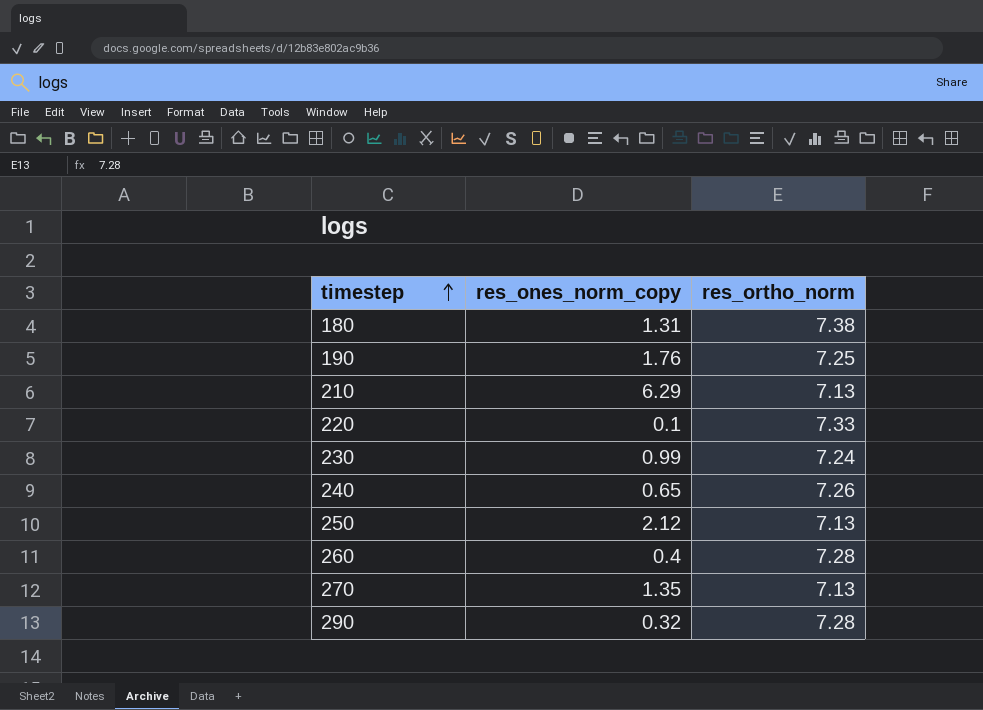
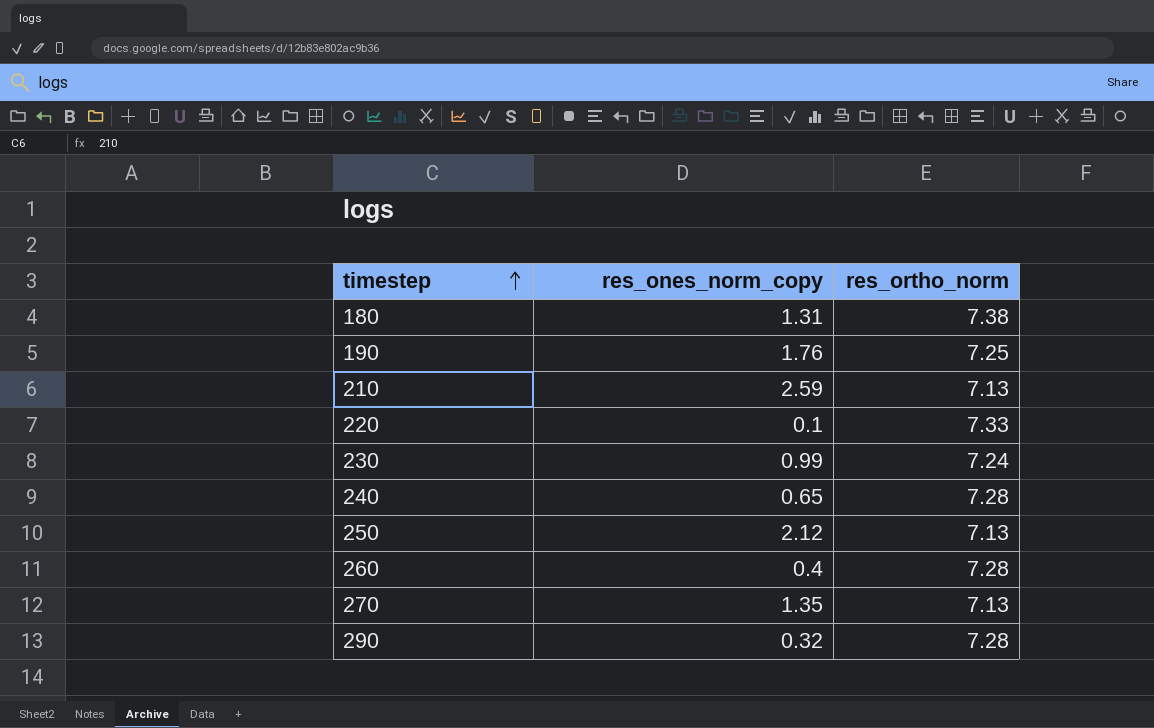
210 | res_ones_norm_copy: 6.29 -> 2.59
240 | res_ortho_norm: 7.26 -> 7.28

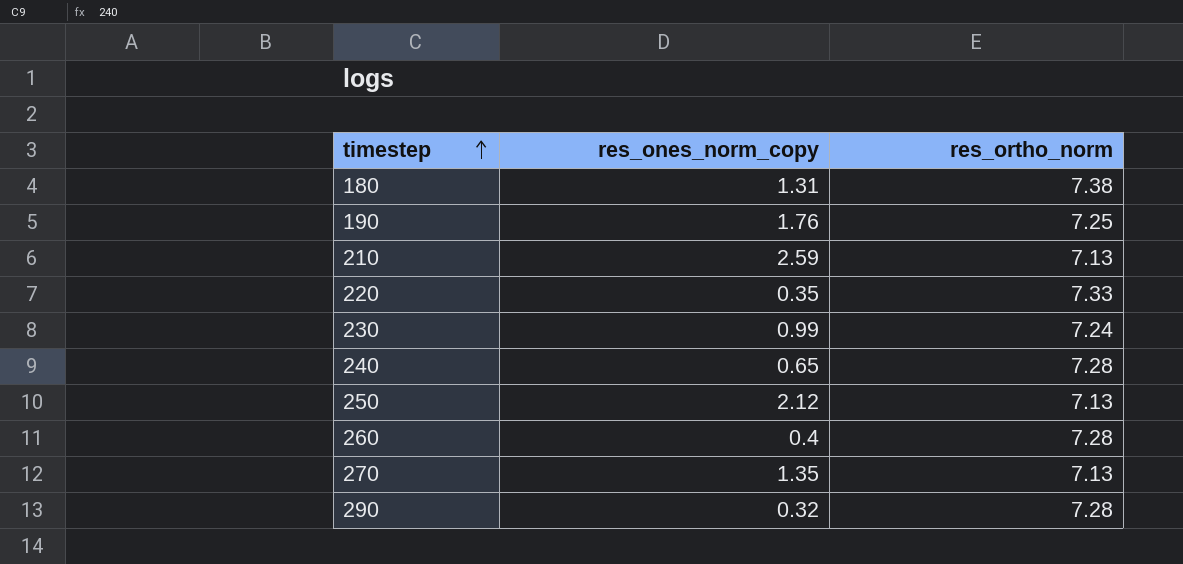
220 | res_ones_norm_copy: 0.1 -> 0.35

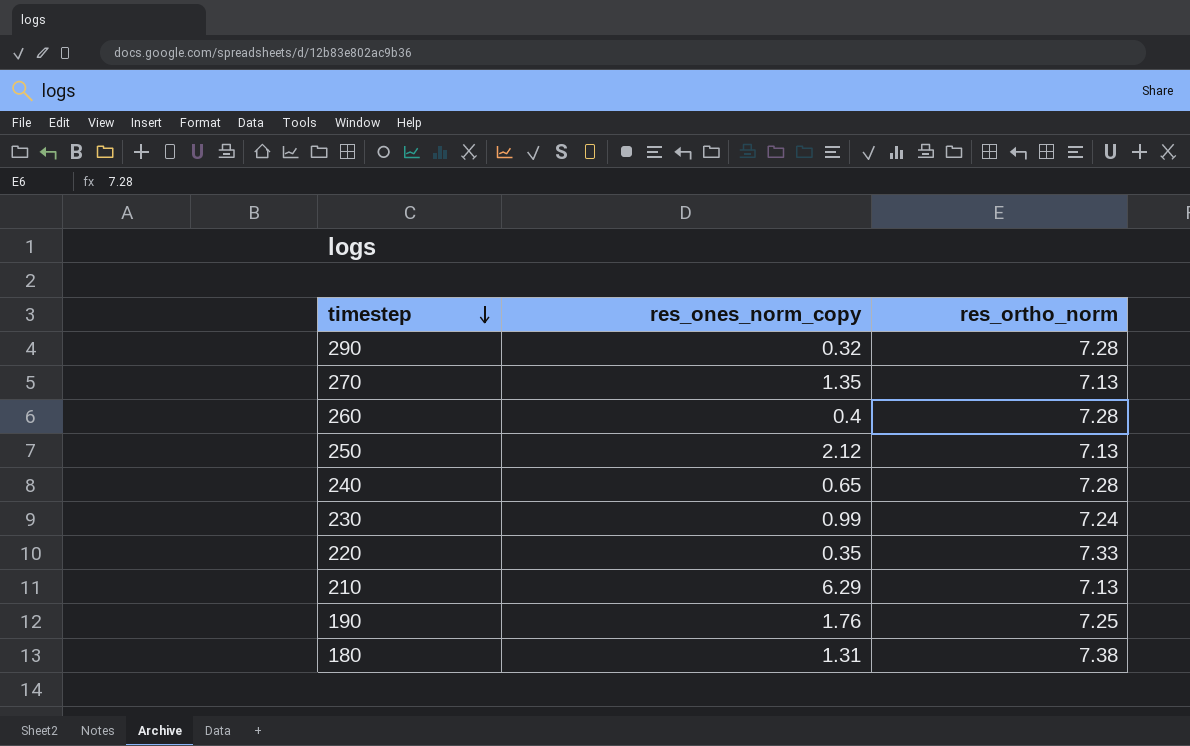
row order: timestep ascending -> timestep descending
210 | res_ones_norm_copy: 2.59 -> 6.29

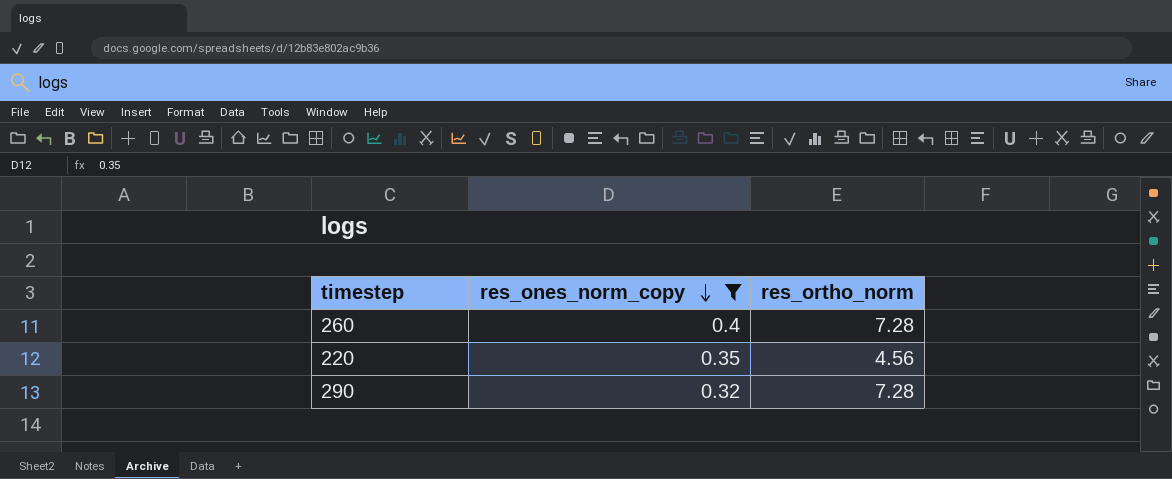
filter: none -> res_ones_norm_copy <= 0.4
row order: timestep descending -> res_ones_norm_copy descending
220 | res_ortho_norm: 7.33 -> 4.56

